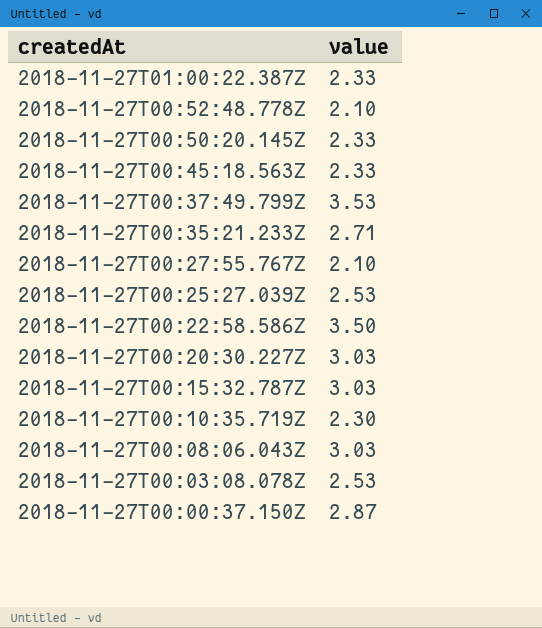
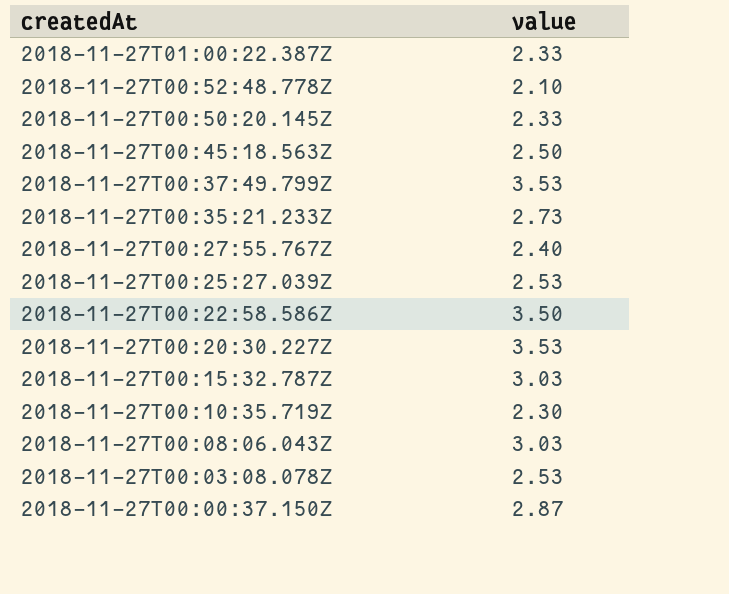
2018-11-27T00:45:18.563Z | value: 2.33 -> 2.50
2018-11-27T00:35:21.233Z | value: 2.71 -> 2.73
2018-11-27T00:27:55.767Z | value: 2.10 -> 2.40
2018-11-27T00:20:30.227Z | value: 3.03 -> 3.53

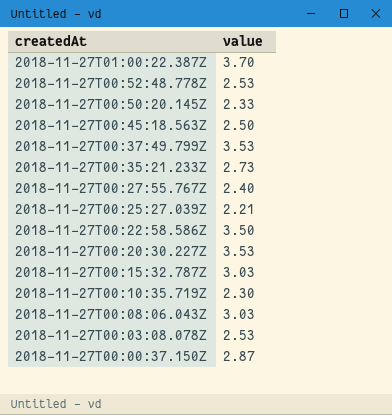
2018-11-27T01:00:22.387Z | value: 2.33 -> 3.70
2018-11-27T00:52:48.778Z | value: 2.10 -> 2.53
2018-11-27T00:25:27.039Z | value: 2.53 -> 2.21

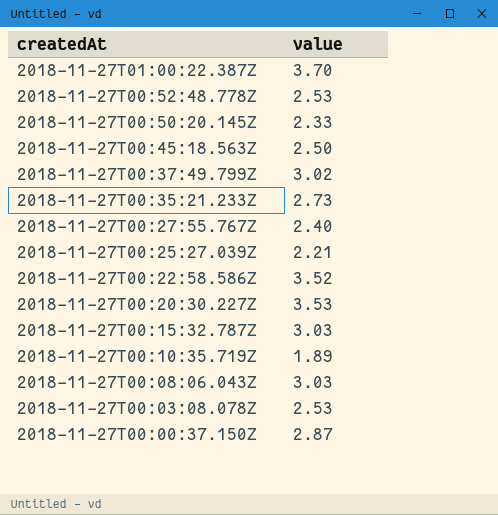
2018-11-27T00:37:49.799Z | value: 3.53 -> 3.02
2018-11-27T00:22:58.586Z | value: 3.50 -> 3.52
2018-11-27T00:10:35.719Z | value: 2.30 -> 1.89

